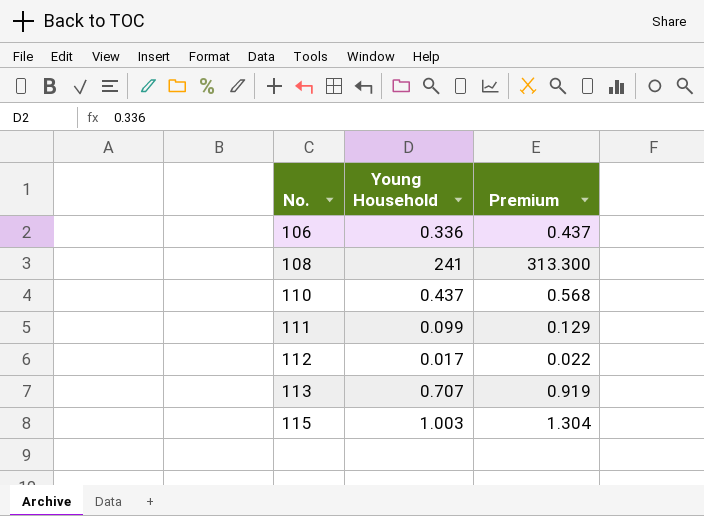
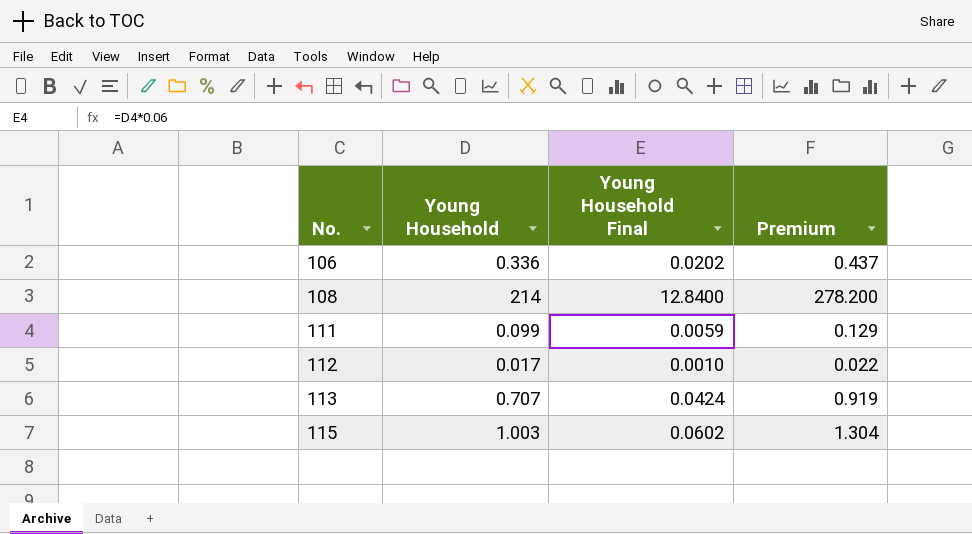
column Young Household Final | formula: none -> [Young Household] * 0.06
row 110: 0.437 | 0.568 -> none
108 | Young Household: 241 -> 214
108 | Premium: 313.300 -> 278.200

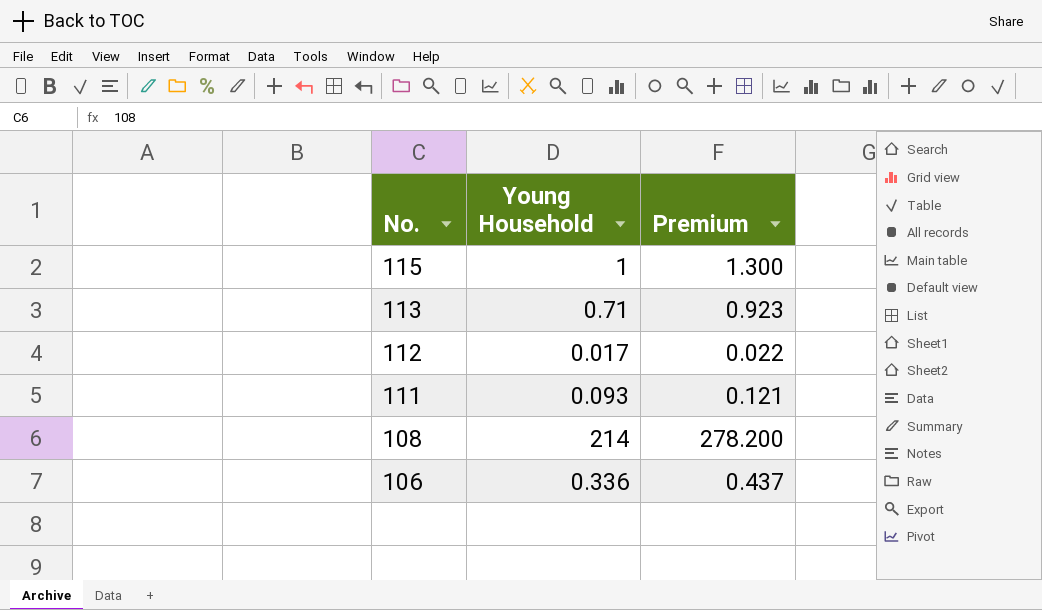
row order: No. ascending -> No. descending
column Young Household Final | formula: [Young Household] * 0.06 -> none
115 | Young Household: 1.003 -> 1
115 | Premium: 1.304 -> 1.300
113 | Young Household: 0.707 -> 0.71
113 | Premium: 0.919 -> 0.923
111 | Young Household: 0.099 -> 0.093
111 | Premium: 0.129 -> 0.121

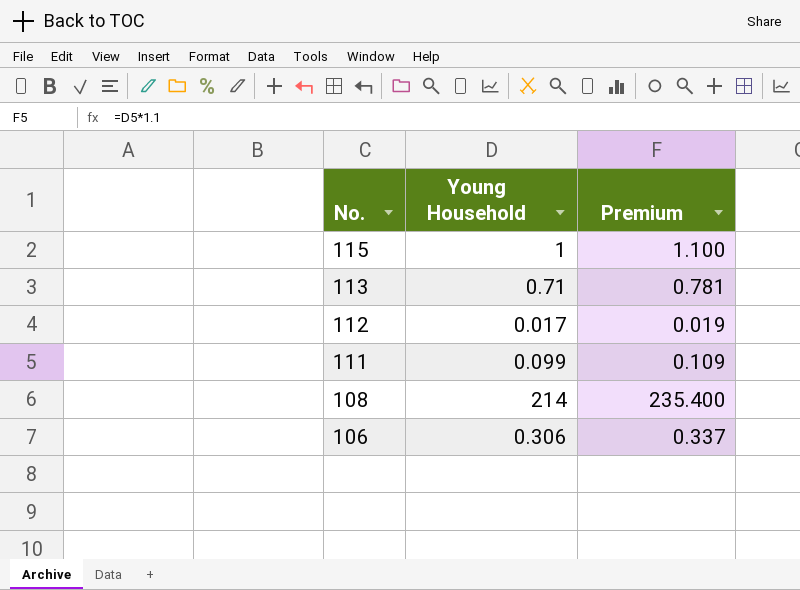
column Premium | formula: [Young Household] * 1.3 -> [Young Household] * 1.1
111 | Young Household: 0.093 -> 0.099
106 | Young Household: 0.336 -> 0.306

